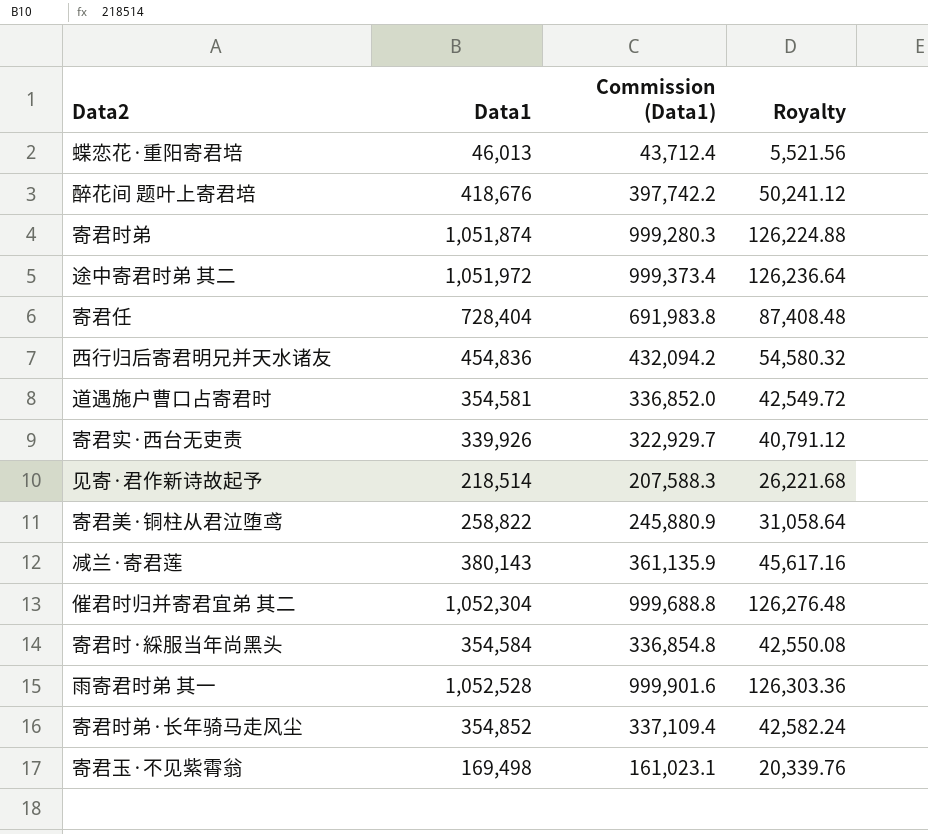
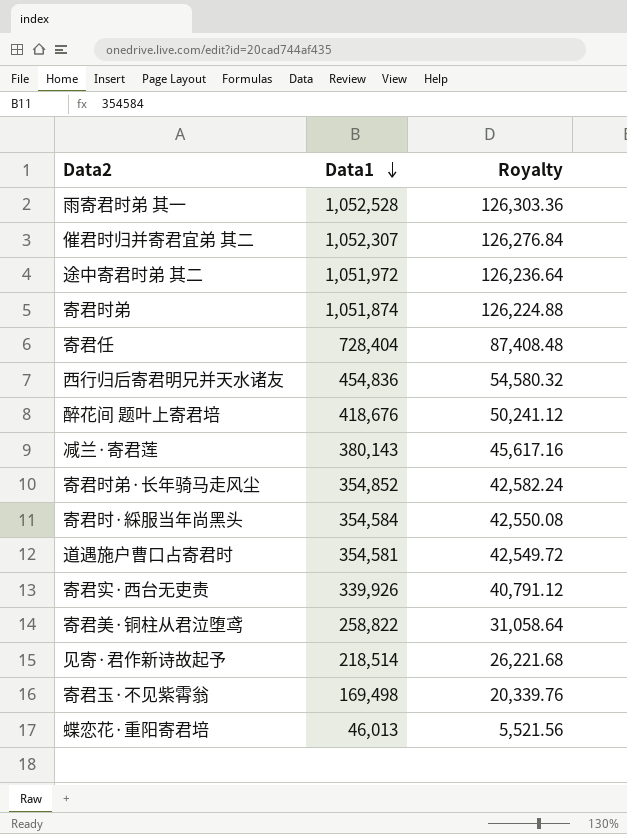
row order: none -> Data1 descending
column Commission (Data1) | formula: [Data1] * 0.95 -> none
催君时归并寄君宜弟 其二 | Data1: 1,052,304 -> 1,052,307
催君时归并寄君宜弟 其二 | Royalty: 126,276.48 -> 126,276.84

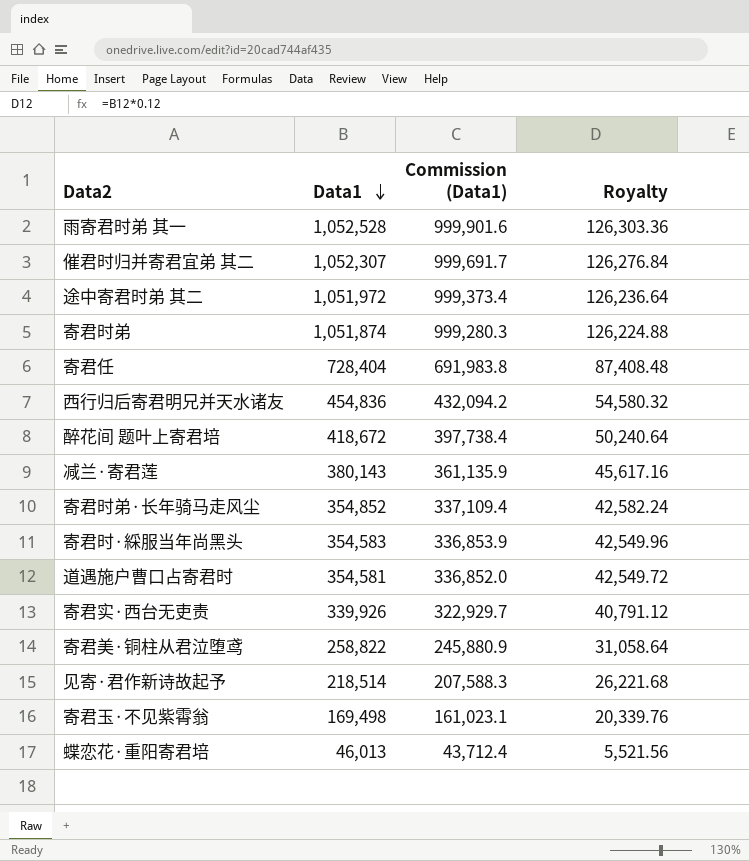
column Commission (Data1) | formula: none -> [Data1] * 0.95
醉花间 题叶上寄君培 | Data1: 418,676 -> 418,672
醉花间 题叶上寄君培 | Royalty: 50,241.12 -> 50,240.64
寄君时·綵服当年尚黑头 | Data1: 354,584 -> 354,583
寄君时·綵服当年尚黑头 | Royalty: 42,550.08 -> 42,549.96

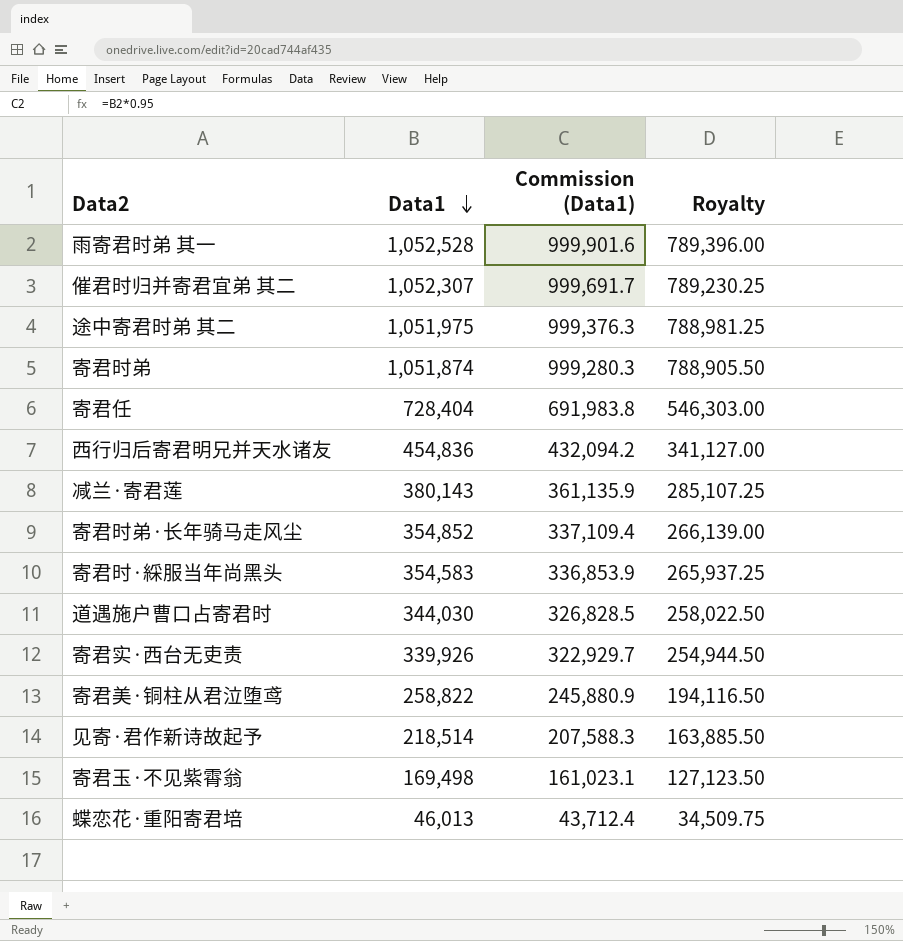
column Royalty | formula: [Data1] * 0.12 -> [Data1] * 0.75
row 醉花间 题叶上寄君培: 418,672 | 397,738.4 | 50,240.64 -> none
途中寄君时弟 其二 | Data1: 1,051,972 -> 1,051,975
途中寄君时弟 其二 | Commission (Data1): 999,373.4 -> 999,376.3
道遇施户曹口占寄君时 | Data1: 354,581 -> 344,030
道遇施户曹口占寄君时 | Commission (Data1): 336,852.0 -> 326,828.5

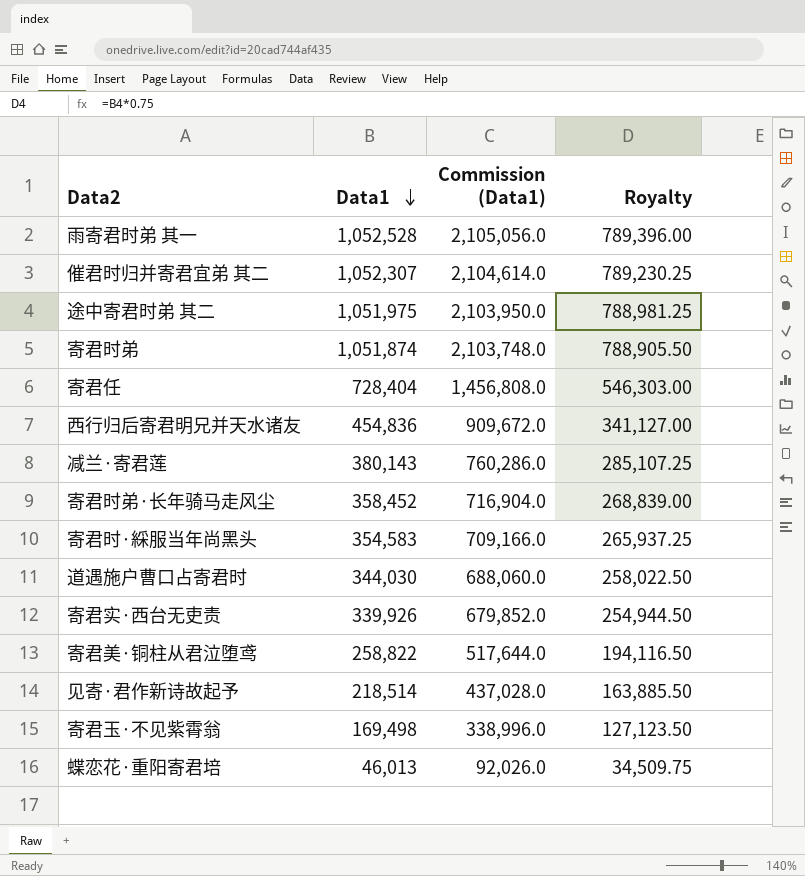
column Commission (Data1) | formula: [Data1] * 0.95 -> [Data1] * 2
寄君时弟·长年骑马走风尘 | Data1: 354,852 -> 358,452
寄君时弟·长年骑马走风尘 | Royalty: 266,139.00 -> 268,839.00

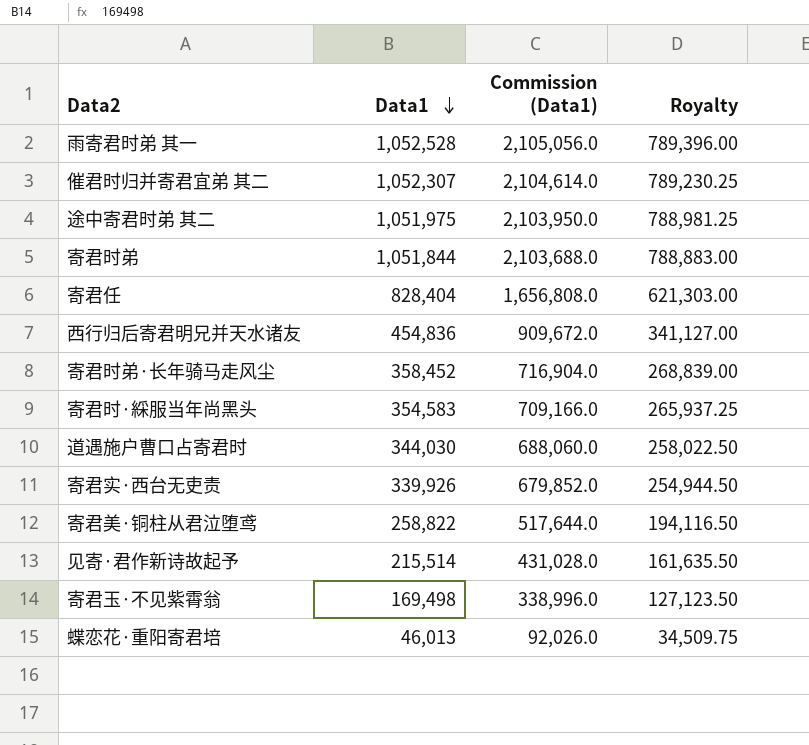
row 减兰·寄君莲: 380,143 | 760,286.0 | 285,107.25 -> none
寄君时弟 | Data1: 1,051,874 -> 1,051,844
寄君时弟 | Commission (Data1): 2,103,748.0 -> 2,103,688.0
寄君时弟 | Royalty: 788,905.50 -> 788,883.00
寄君任 | Data1: 728,404 -> 828,404
寄君任 | Commission (Data1): 1,456,808.0 -> 1,656,808.0
寄君任 | Royalty: 546,303.00 -> 621,303.00
见寄·君作新诗故起予 | Data1: 218,514 -> 215,514
见寄·君作新诗故起予 | Commission (Data1): 437,028.0 -> 431,028.0
见寄·君作新诗故起予 | Royalty: 163,885.50 -> 161,635.50

